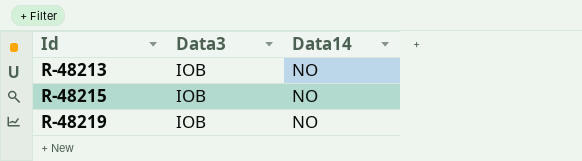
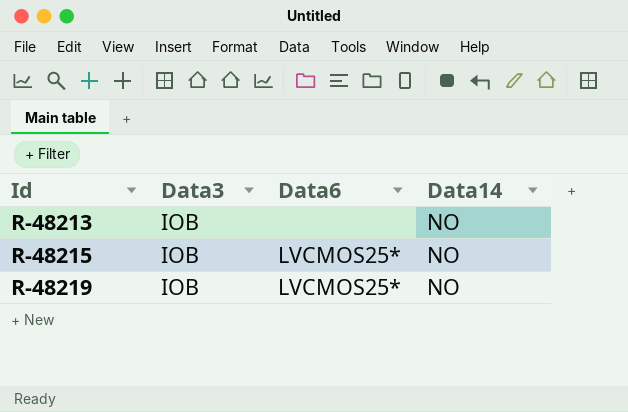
column Data6 | position: none -> 3

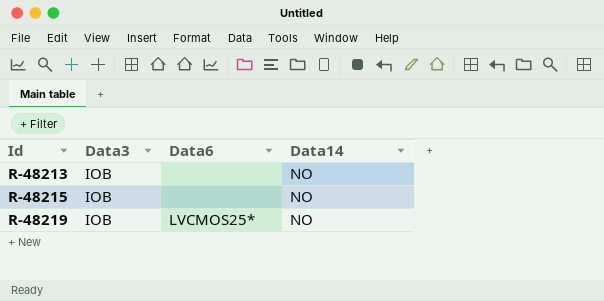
R-48215 | Data6: LVCMOS25* -> none

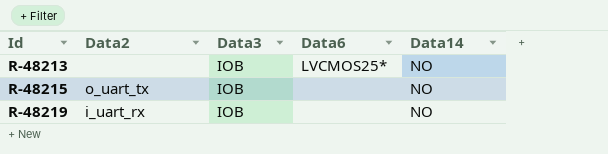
column Data2 | position: none -> 2
R-48213 | Data6: none -> LVCMOS25*
R-48219 | Data6: LVCMOS25* -> none

